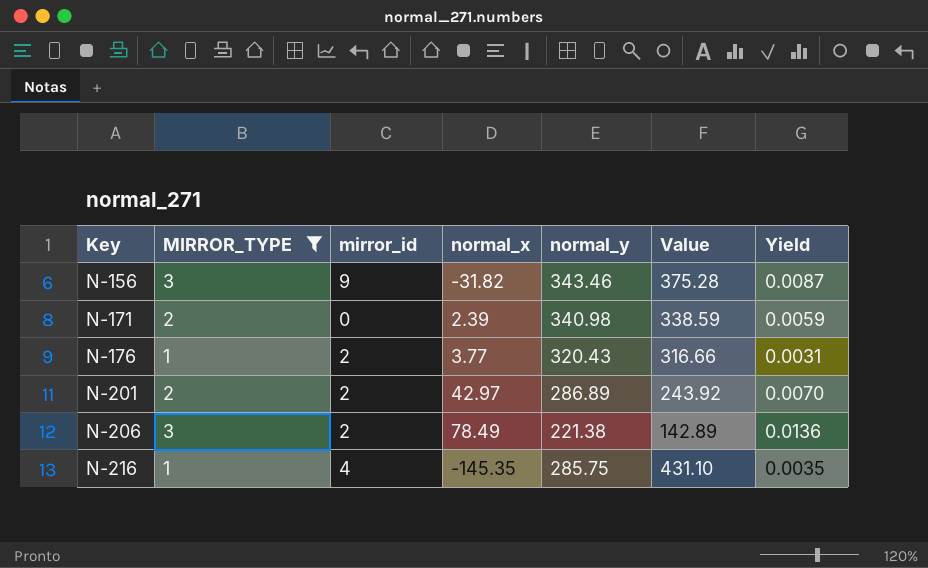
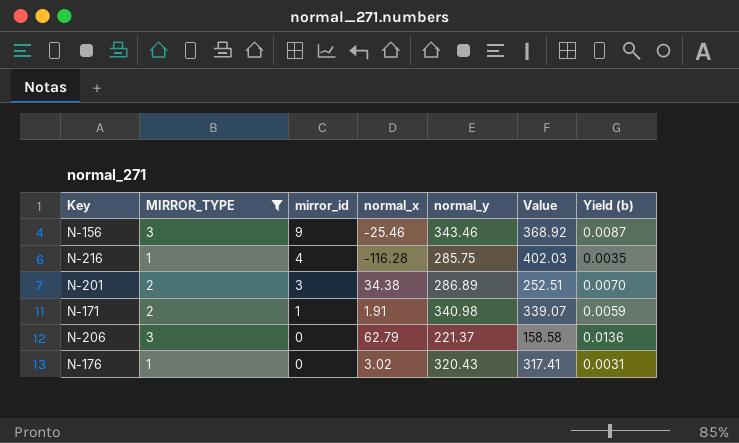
row order: Key ascending -> mirror_id descending
column name: Yield -> Yield (b)
N-156 | normal_x: -31.82 -> -25.46
N-156 | Value: 375.28 -> 368.92
N-216 | normal_x: -145.35 -> -116.28
N-216 | Value: 431.10 -> 402.03
N-201 | mirror_id: 2 -> 3
N-201 | normal_x: 42.97 -> 34.38
N-201 | Value: 243.92 -> 252.51
N-171 | mirror_id: 0 -> 1
N-171 | normal_x: 2.39 -> 1.91
N-171 | Value: 338.59 -> 339.07
N-206 | mirror_id: 2 -> 0
N-206 | normal_x: 78.49 -> 62.79
N-206 | normal_y: 221.38 -> 221.37
N-206 | Value: 142.89 -> 158.58
N-176 | mirror_id: 2 -> 0
N-176 | normal_x: 3.77 -> 3.02
N-176 | Value: 316.66 -> 317.41

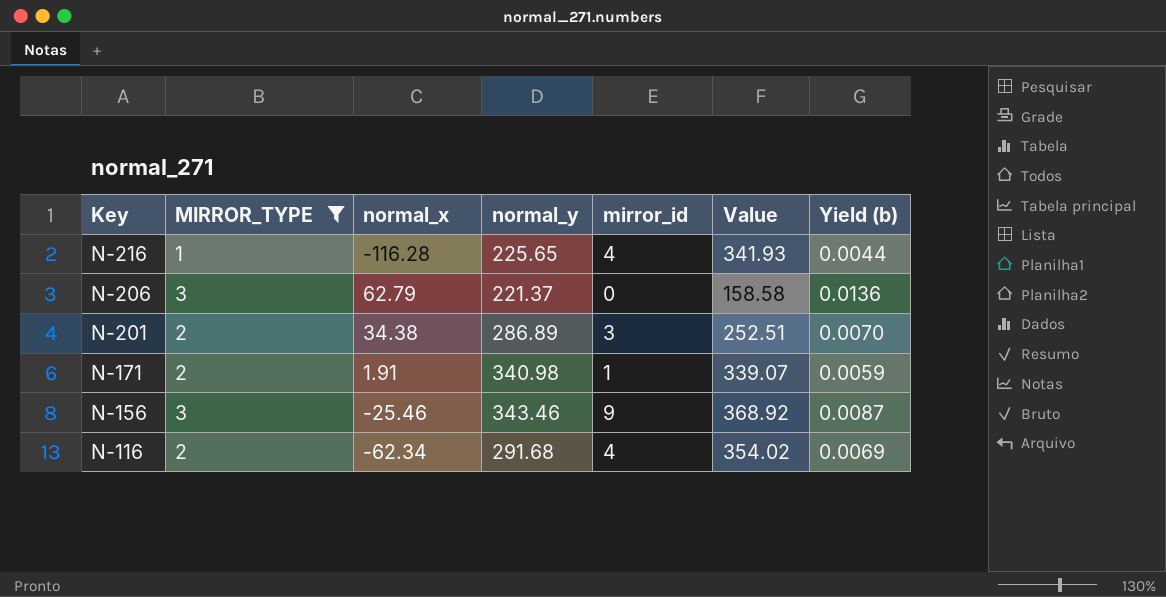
row order: mirror_id descending -> Key descending
column mirror_id | position: 3 -> 5
row N-176: 1 | 0 | 3.02 | 320.43 | 317.41 | 0.0031 -> none
N-216 | normal_y: 285.75 -> 225.65
N-216 | Value: 402.03 -> 341.93
N-216 | Yield (b): 0.0035 -> 0.0044
row N-116: none -> 2 | -62.34 | 291.68 | 4 | 354.02 | 0.0069

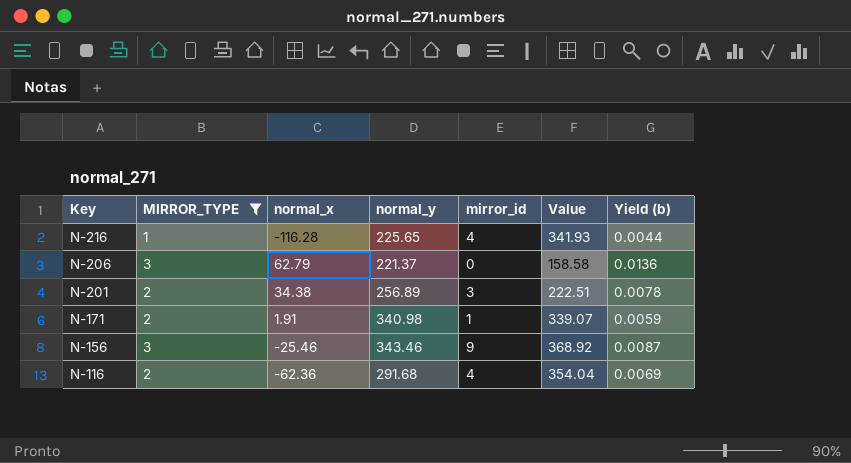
N-201 | normal_y: 286.89 -> 256.89
N-201 | Value: 252.51 -> 222.51
N-201 | Yield (b): 0.0070 -> 0.0078
N-116 | normal_x: -62.34 -> -62.36
N-116 | Value: 354.02 -> 354.04

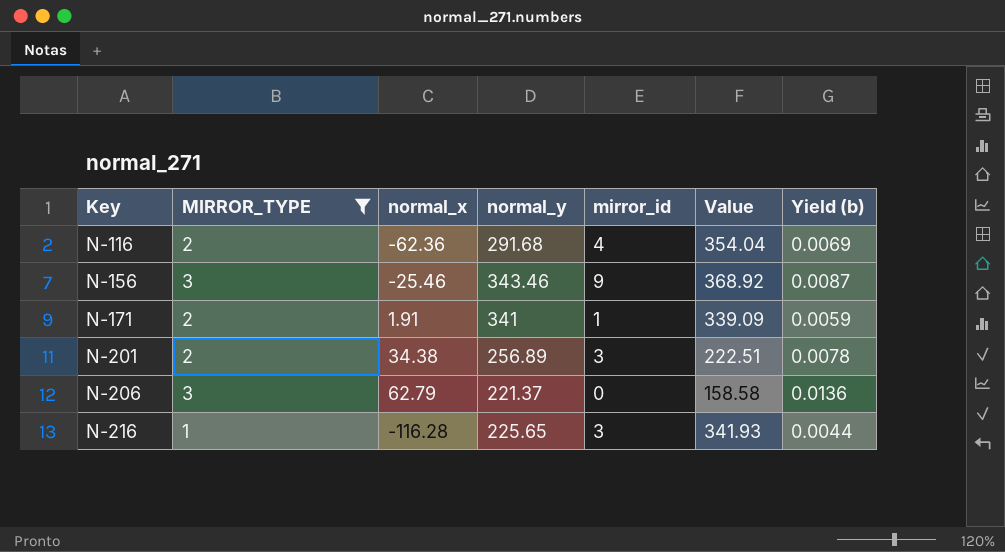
row order: Key descending -> Key ascending
N-171 | normal_y: 340.98 -> 341
N-171 | Value: 339.07 -> 339.09
N-216 | mirror_id: 4 -> 3

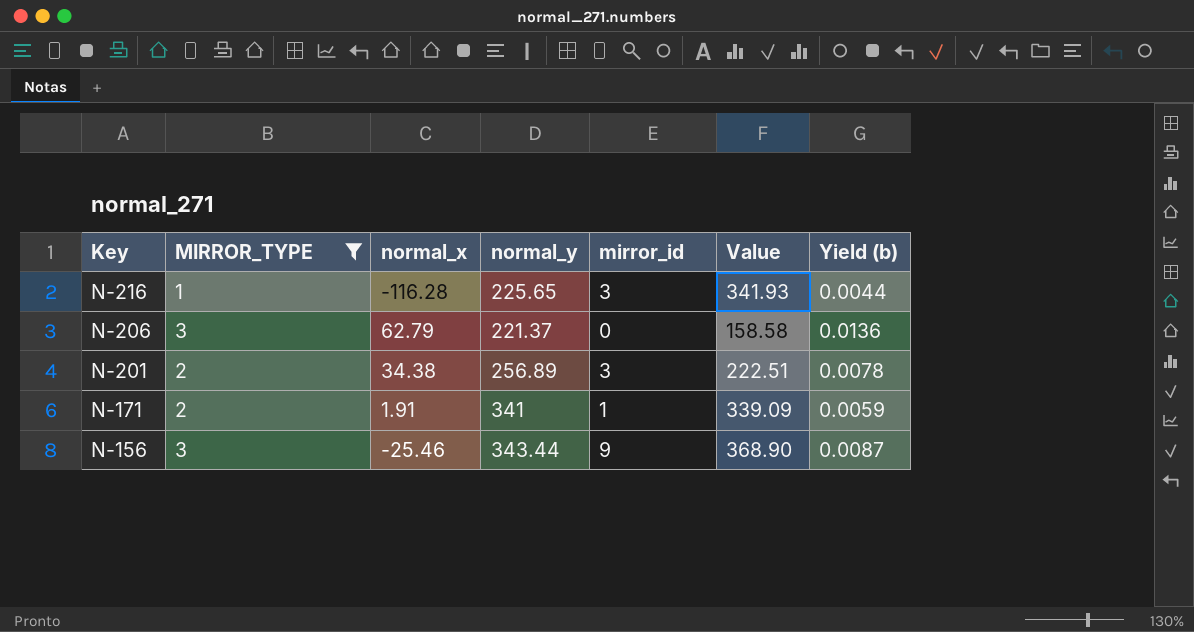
row order: Key ascending -> Key descending
row N-116: 2 | -62.36 | 291.68 | 4 | 354.04 | 0.0069 -> none
N-156 | normal_y: 343.46 -> 343.44
N-156 | Value: 368.92 -> 368.90

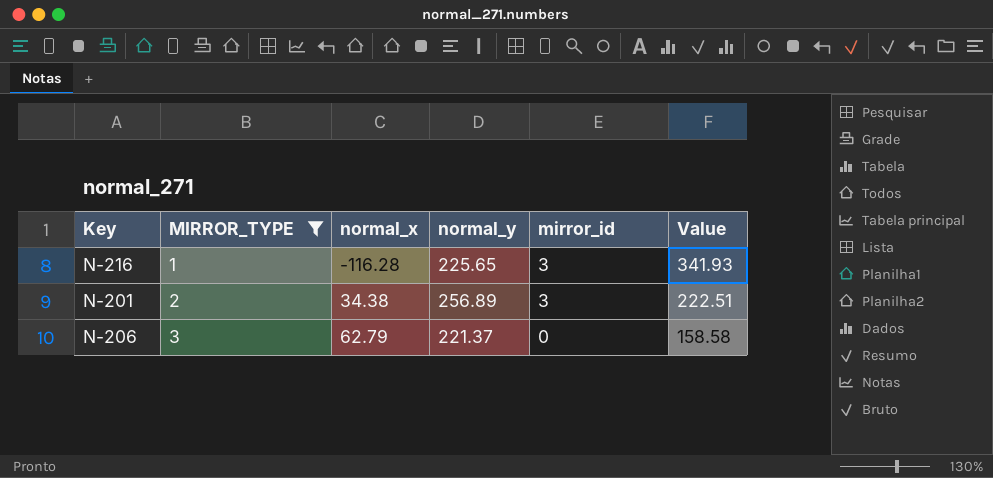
row order: Key descending -> MIRROR_TYPE ascending
column Yield (b) | formula: [MIRROR_TYPE] / [normal_y] -> none
row N-171: 2 | 1.91 | 341 | 1 | 339.09 | 0.0059 -> none
row N-156: 3 | -25.46 | 343.44 | 9 | 368.90 | 0.0087 -> none

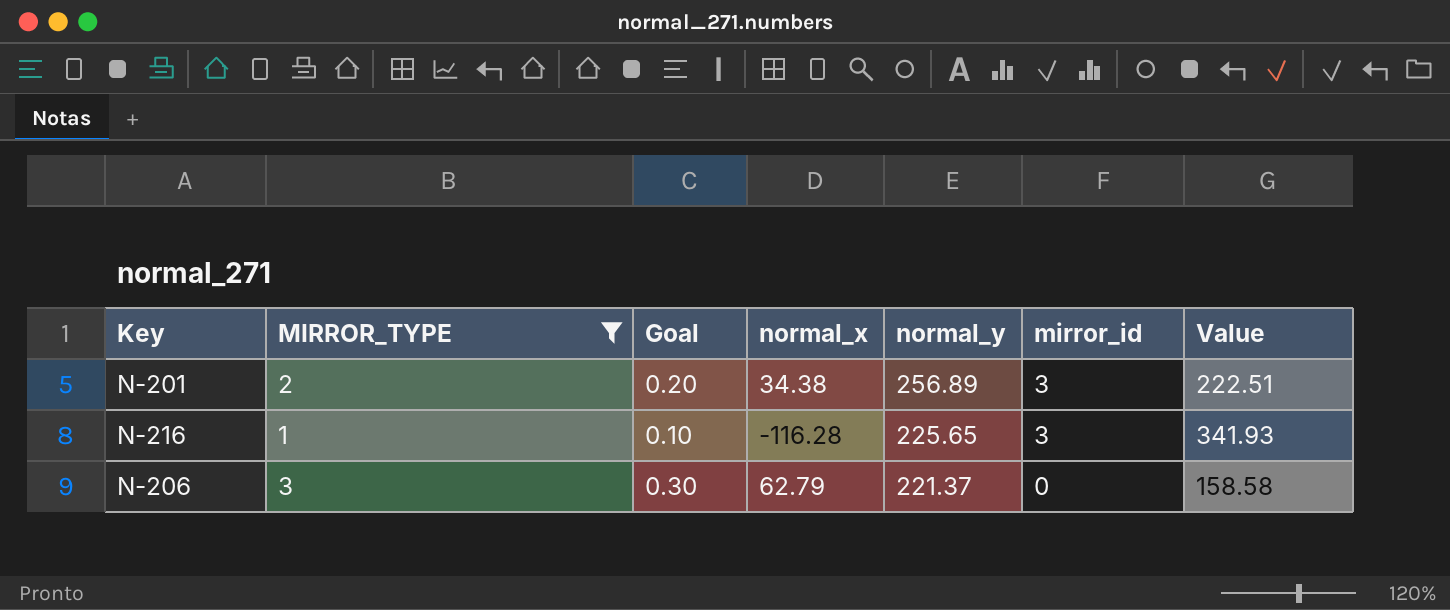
row order: MIRROR_TYPE ascending -> normal_y descending
column Goal | formula: none -> [MIRROR_TYPE] * 0.1

